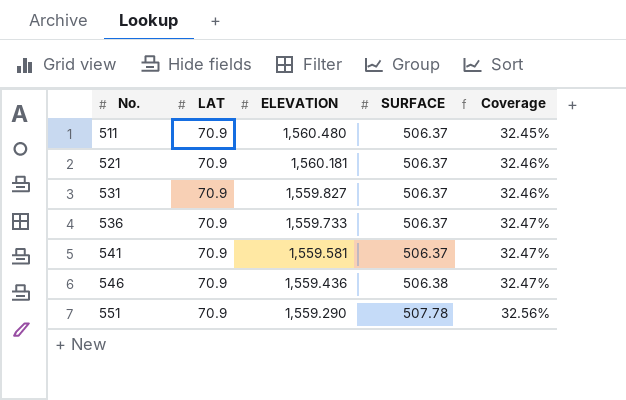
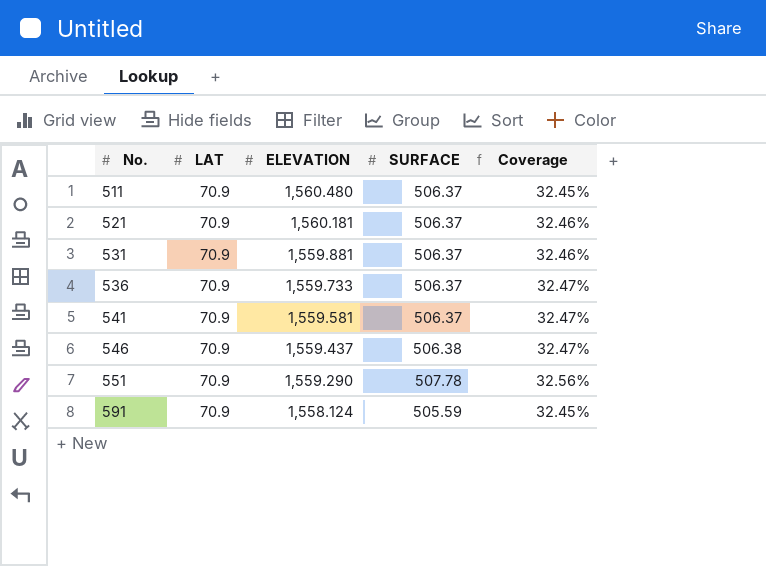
531 | ELEVATION: 1,559.827 -> 1,559.881
546 | ELEVATION: 1,559.436 -> 1,559.437
row 591: none -> 70.9 | 1,558.124 | 505.59 | 32.45%

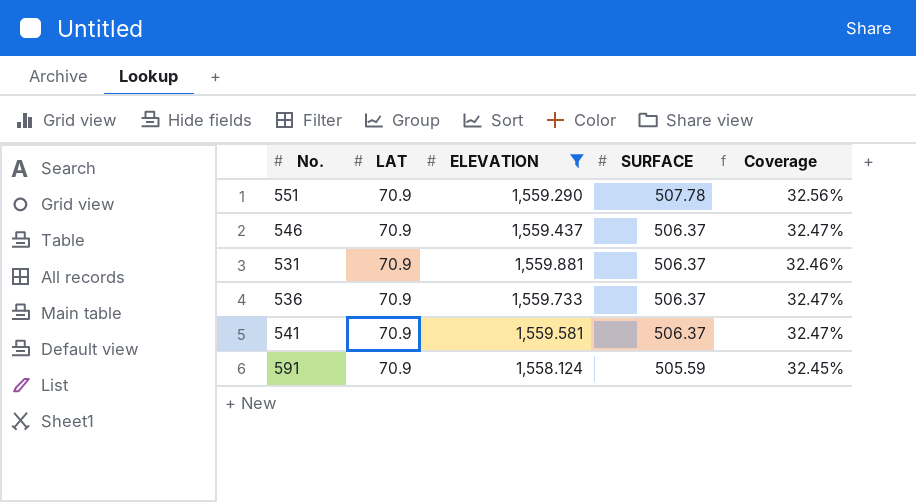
filter: none -> ELEVATION <= 1,559.881
row order: No. ascending -> SURFACE descending
546 | SURFACE: 506.38 -> 506.37

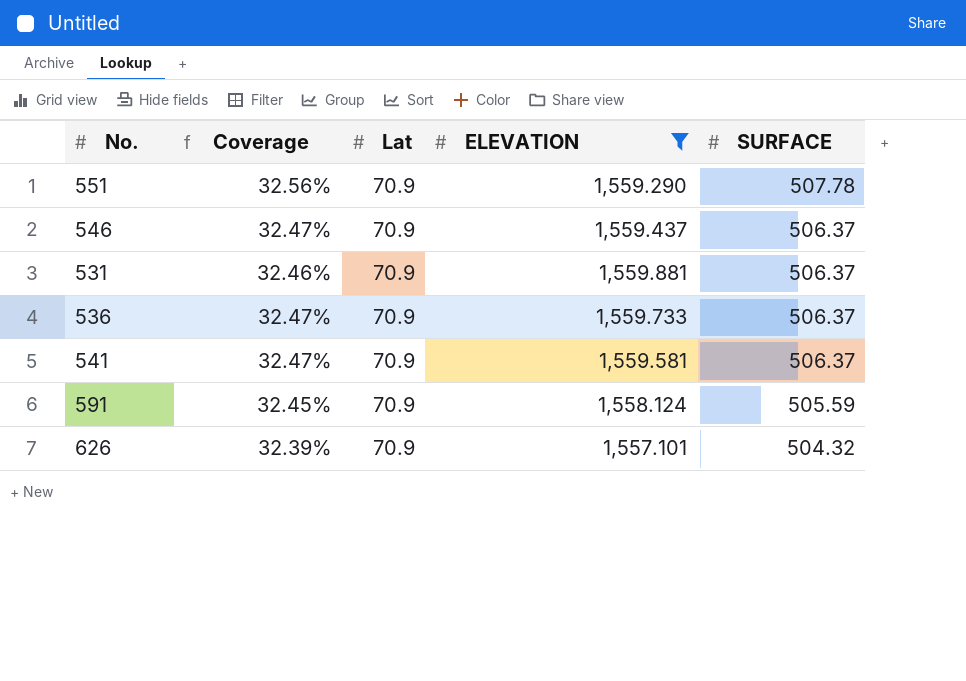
column Coverage | position: 5 -> 2
column name: LAT -> Lat
row 626: none -> 32.39% | 70.9 | 1,557.101 | 504.32

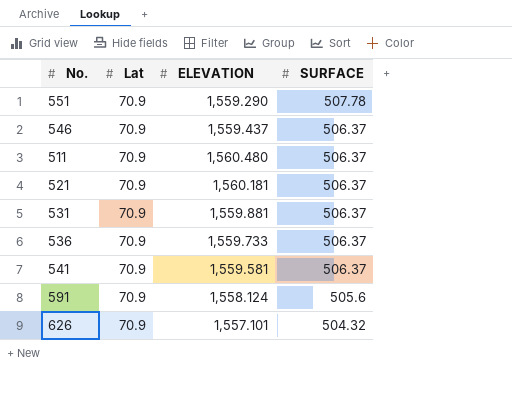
filter: ELEVATION <= 1,559.881 -> none
column Coverage | formula: [SURFACE] / [ELEVATION] -> none
591 | SURFACE: 505.59 -> 505.6

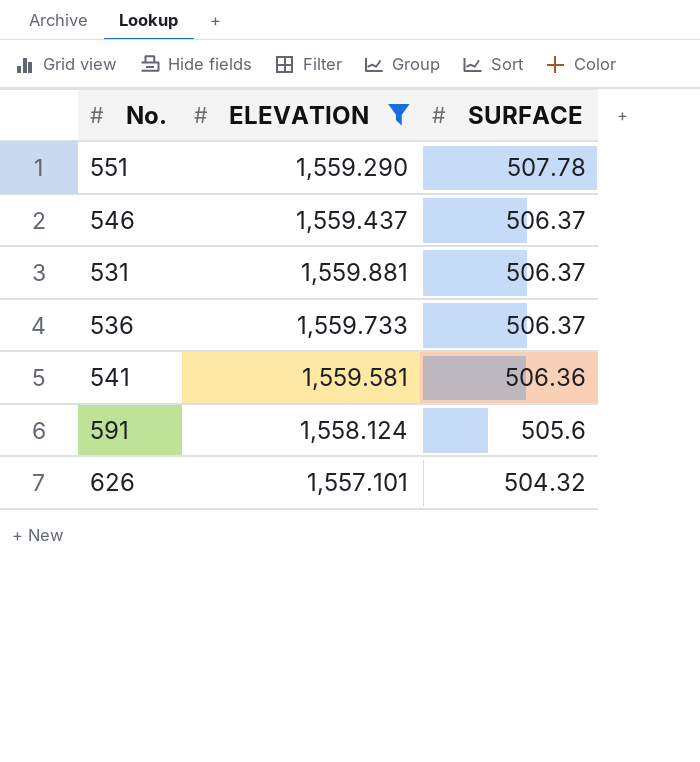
filter: none -> ELEVATION <= 1,559.881
column Lat | position: 2 -> none
541 | SURFACE: 506.37 -> 506.36

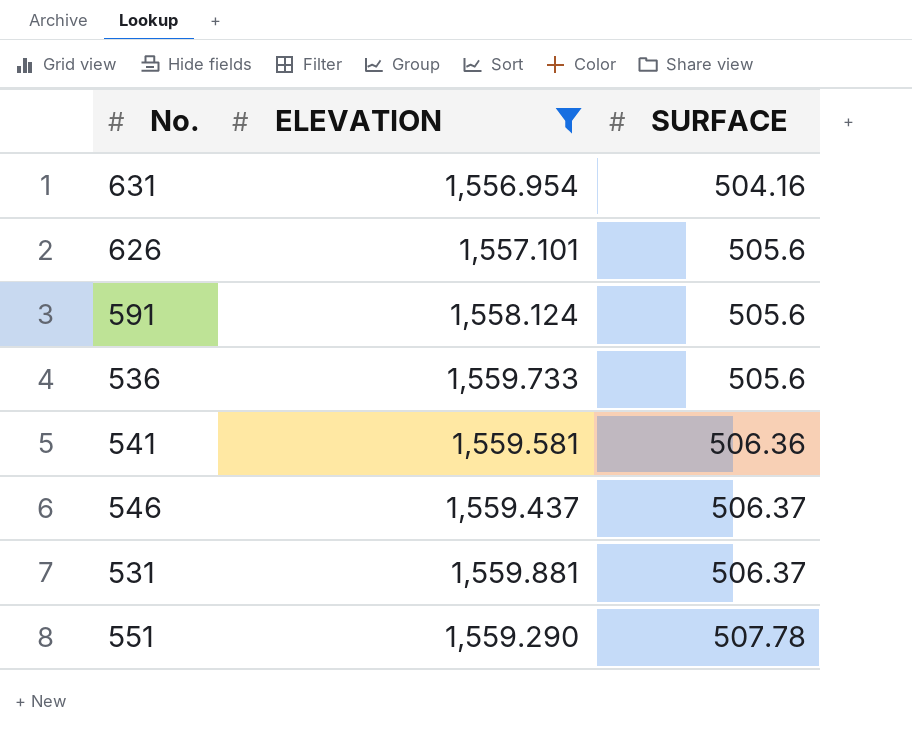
row order: SURFACE descending -> SURFACE ascending
row 631: none -> 1,556.954 | 504.16
626 | SURFACE: 504.32 -> 505.6
536 | SURFACE: 506.37 -> 505.6

